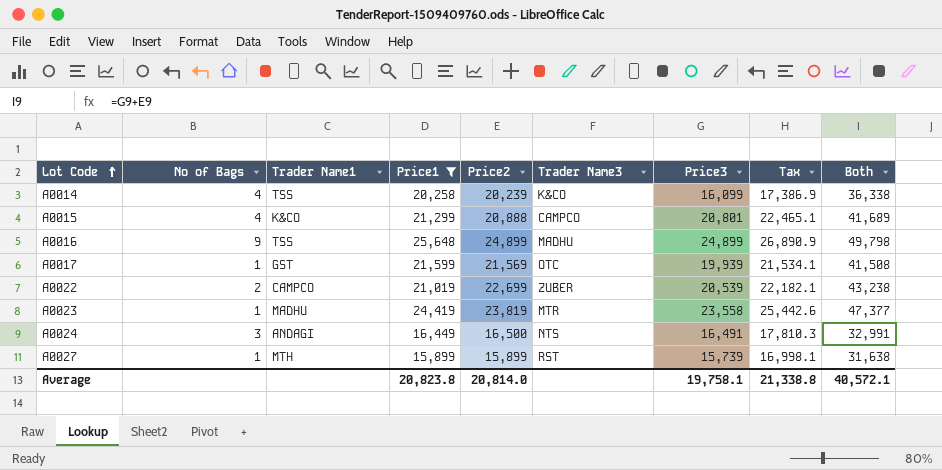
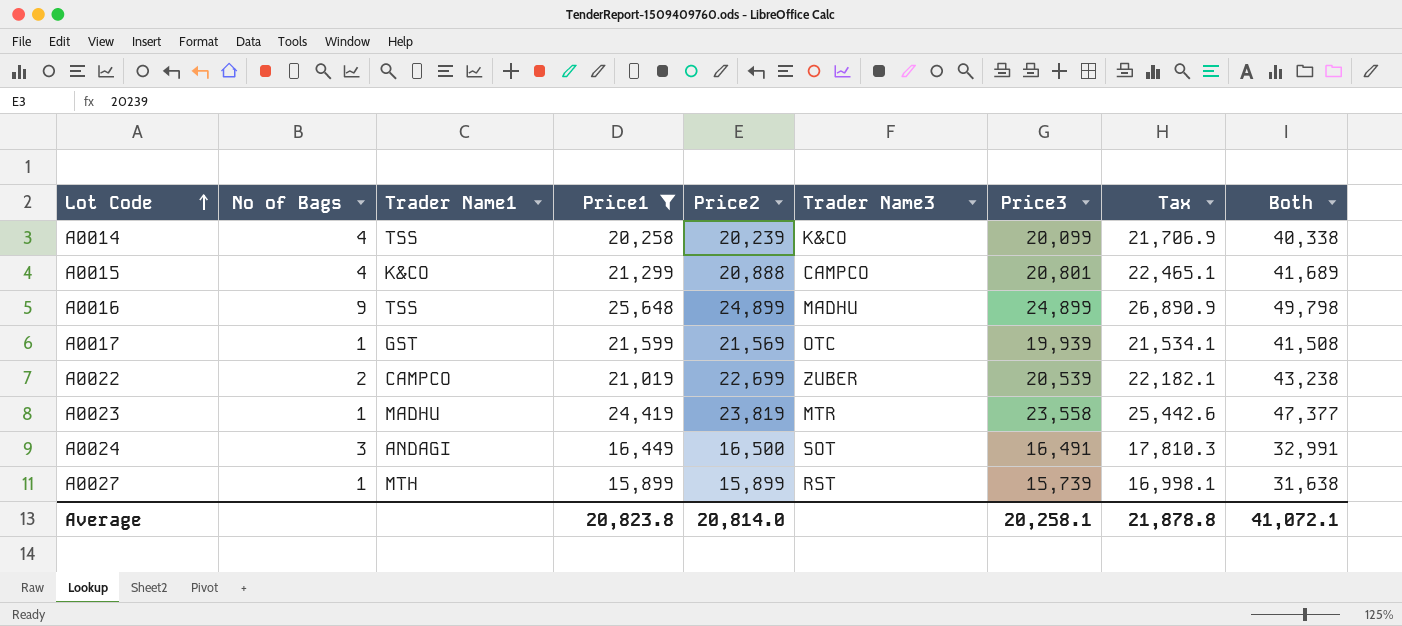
A0014 | Price3: 16,099 -> 20,099
A0014 | Tax: 17,386.9 -> 21,706.9
A0014 | Both: 36,338 -> 40,338
A0024 | Trader Name3: NTS -> SOT
Average | Price3: 19,758.1 -> 20,258.1
Average | Tax: 21,338.8 -> 21,878.8
Average | Both: 40,572.1 -> 41,072.1

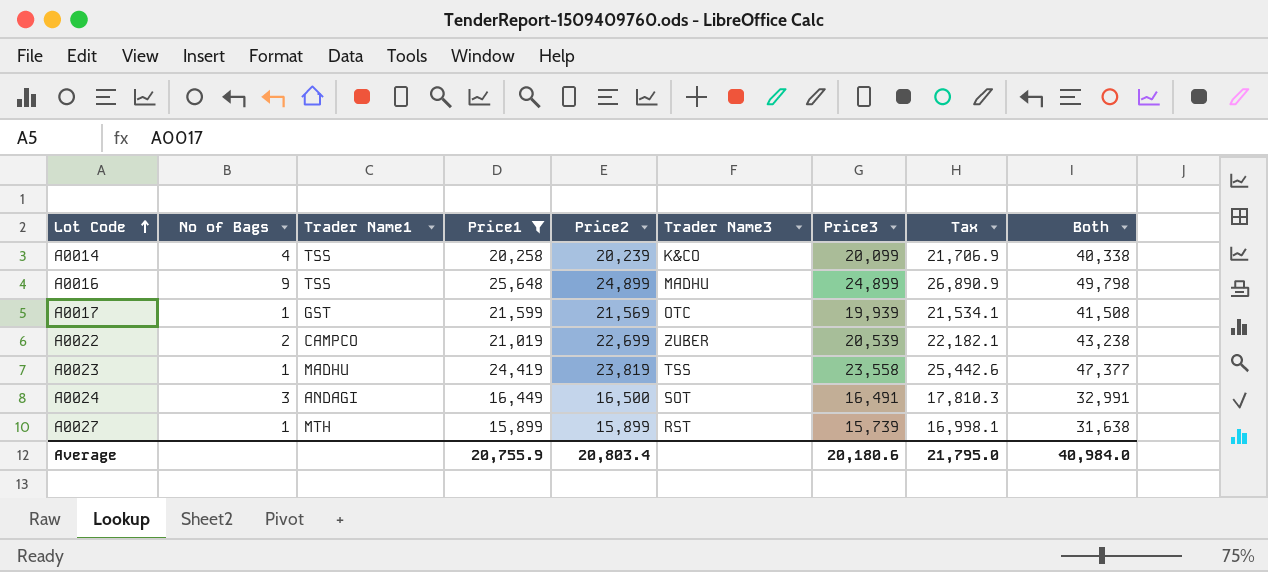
row A0015: 4 | K&CO | 21,299 | 20,888 | CAMPCO | 20,801 | 22,465.1 | 41,689 -> none
A0023 | Trader Name3: MTR -> TSS
Average | Price1: 20,823.8 -> 20,755.9
Average | Price2: 20,814.0 -> 20,803.4
Average | Price3: 20,258.1 -> 20,180.6
Average | Tax: 21,878.8 -> 21,795.0
Average | Both: 41,072.1 -> 40,984.0

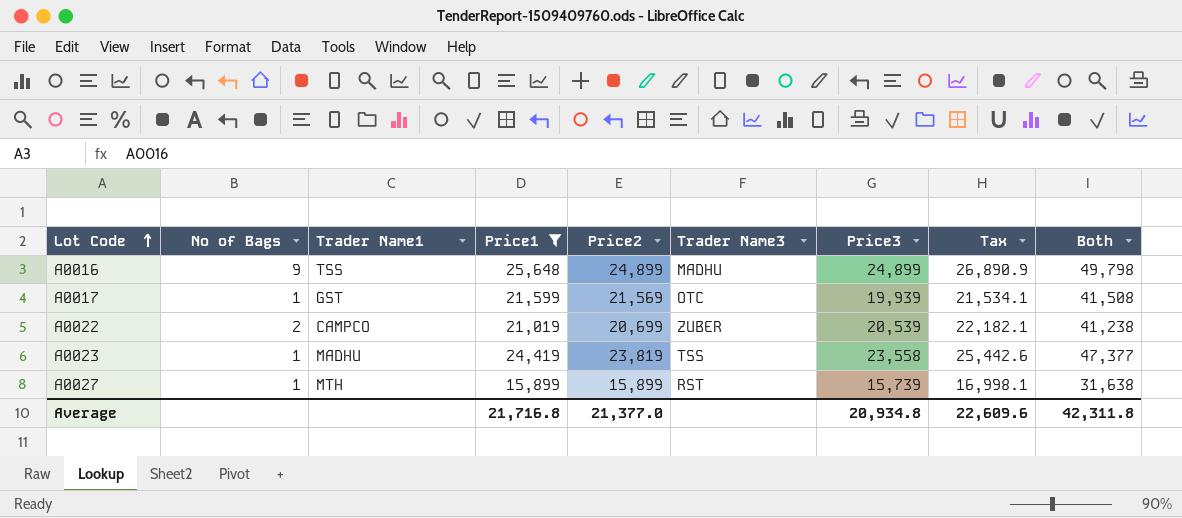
row A0014: 4 | TSS | 20,258 | 20,239 | K&CO | 20,099 | 21,706.9 | 40,338 -> none
row A0024: 3 | ANDAGI | 16,449 | 16,500 | SOT | 16,491 | 17,810.3 | 32,991 -> none
A0022 | Price2: 22,699 -> 20,699
A0022 | Both: 43,238 -> 41,238
Average | Price1: 20,755.9 -> 21,716.8
Average | Price2: 20,803.4 -> 21,377.0
Average | Price3: 20,180.6 -> 20,934.8
Average | Tax: 21,795.0 -> 22,609.6
Average | Both: 40,984.0 -> 42,311.8

